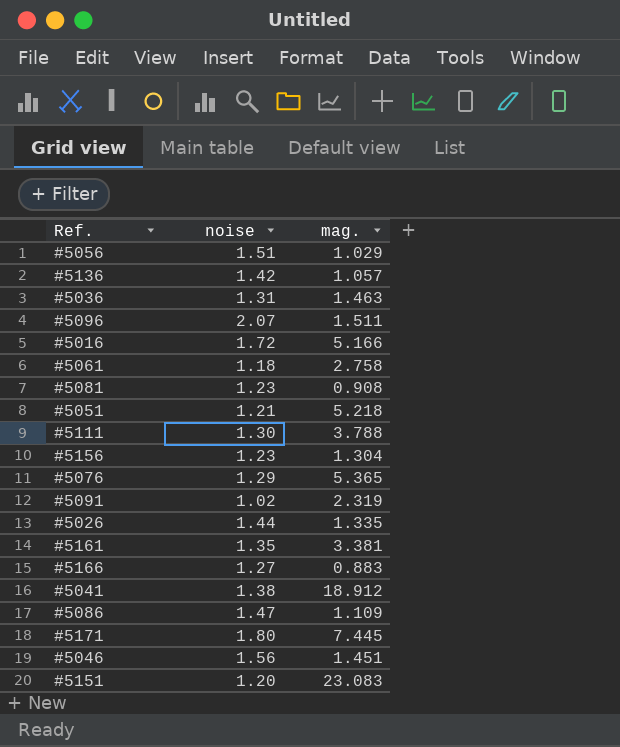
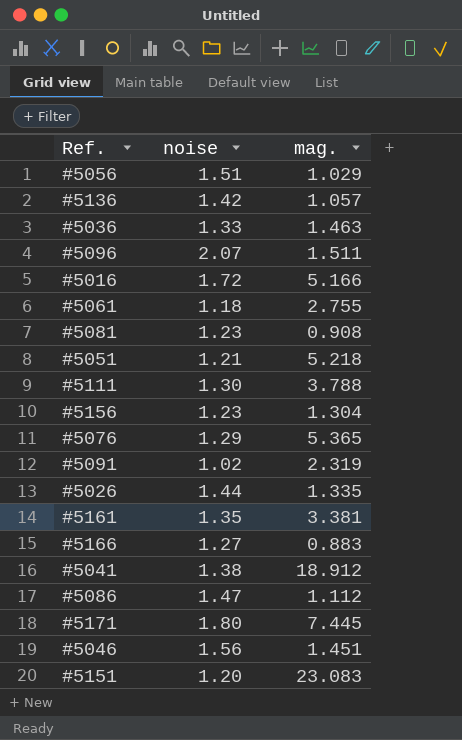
#5036 | noise: 1.31 -> 1.33
#5061 | mag.: 2.758 -> 2.755
#5086 | mag.: 1.109 -> 1.112

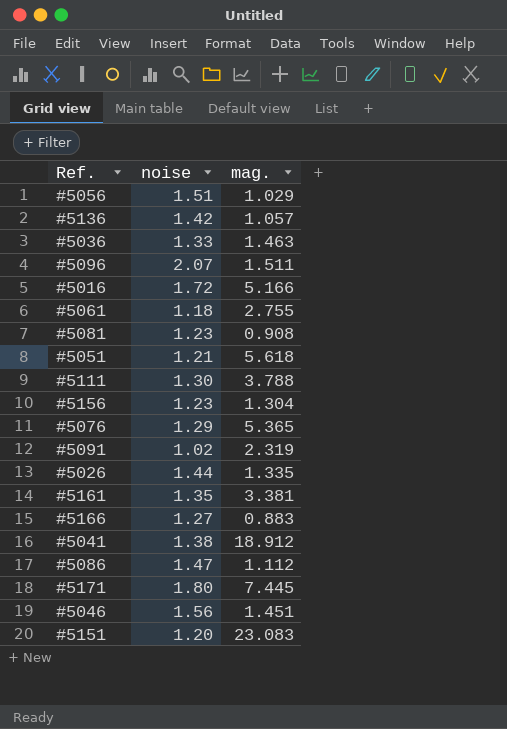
#5051 | mag.: 5.218 -> 5.618

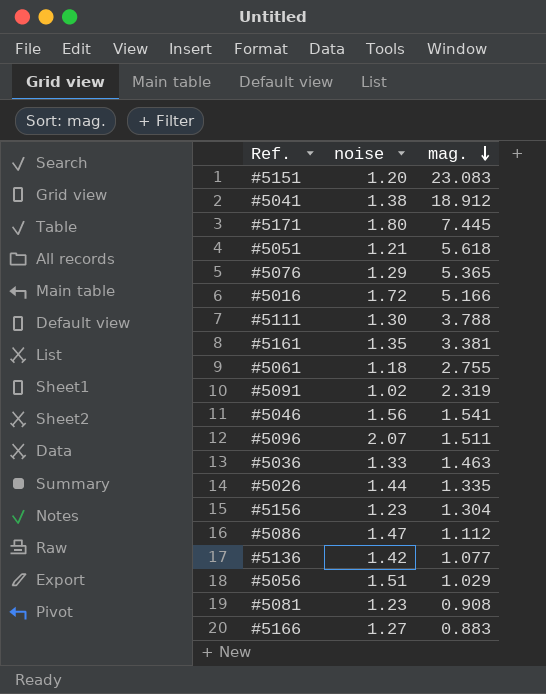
row order: none -> mag. descending
#5046 | mag.: 1.451 -> 1.541
#5136 | mag.: 1.057 -> 1.077

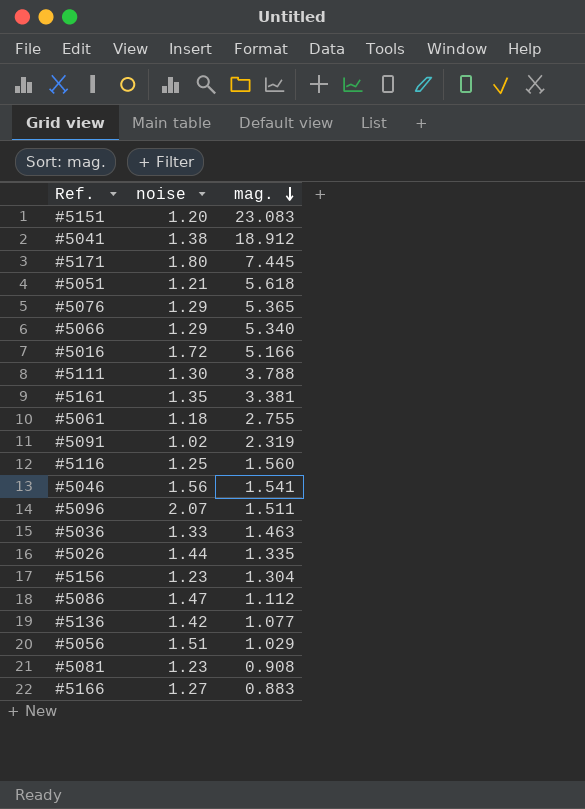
row #5066: none -> 1.29 | 5.340
row #5116: none -> 1.25 | 1.560

